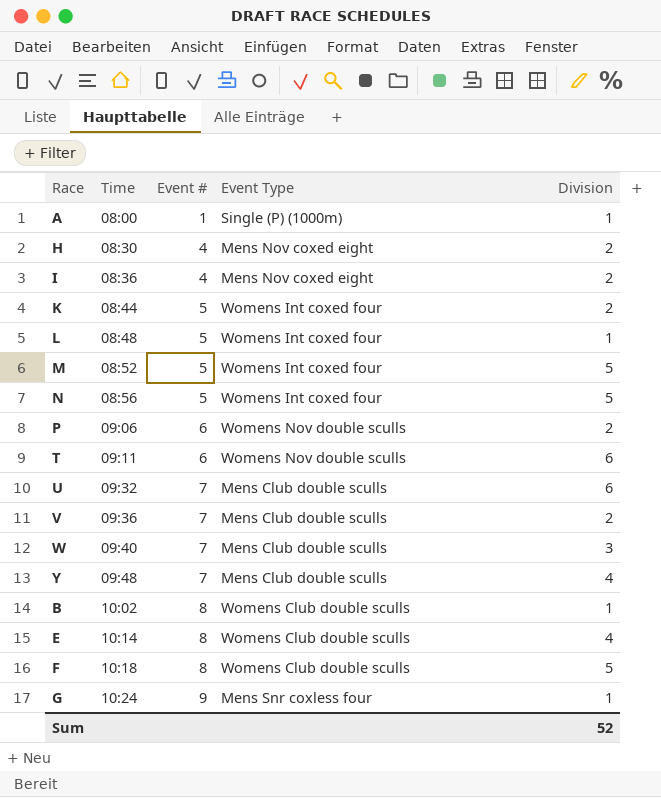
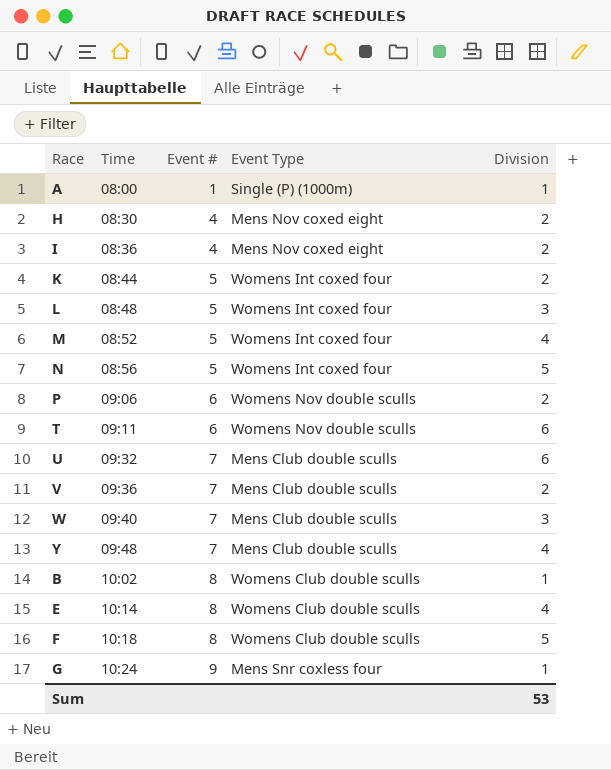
L | Division: 1 -> 3
M | Division: 5 -> 4
Sum | Division: 52 -> 53

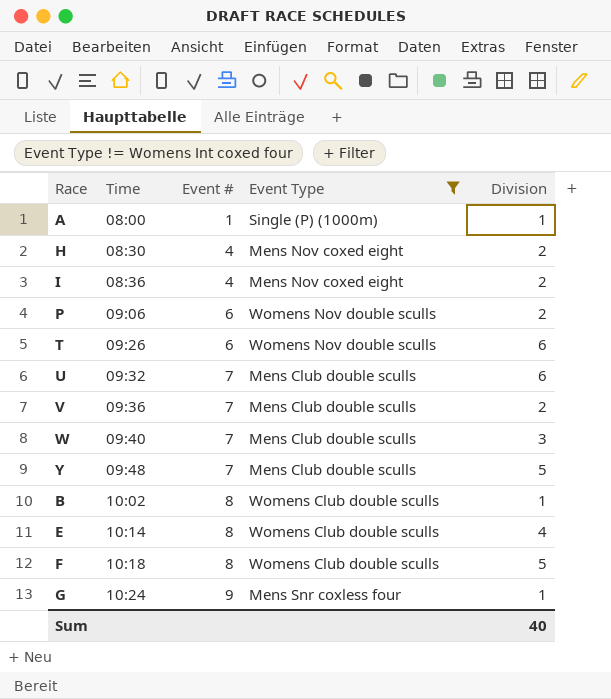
filter: none -> Event Type != Womens Int coxed four
T | Time: 09:11 -> 09:26
Y | Division: 4 -> 5
Sum | Division: 53 -> 40

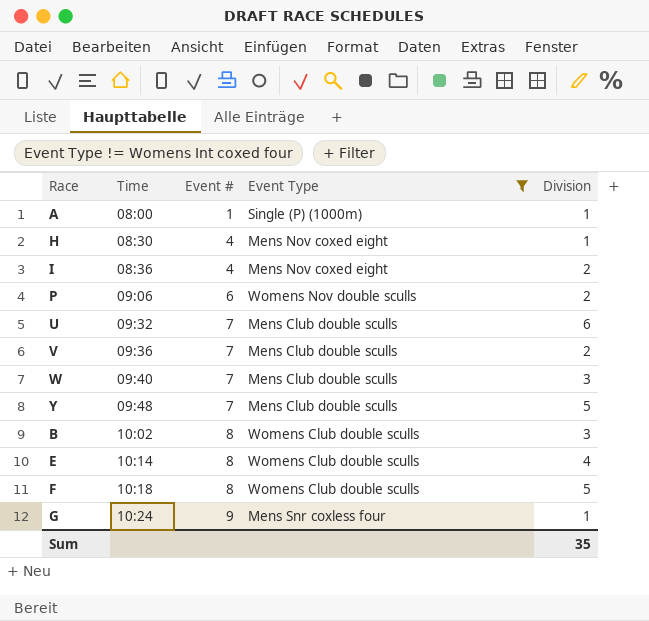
row T: 09:26 | 6 | Womens Nov double sculls | 6 -> none
H | Division: 2 -> 1
B | Division: 1 -> 3
Sum | Division: 40 -> 35

